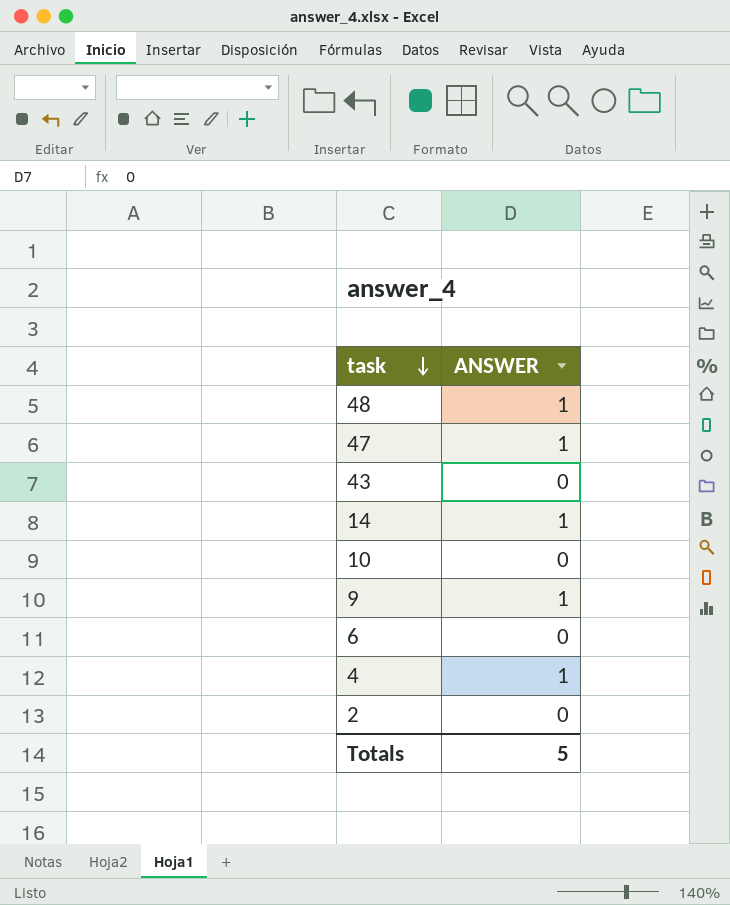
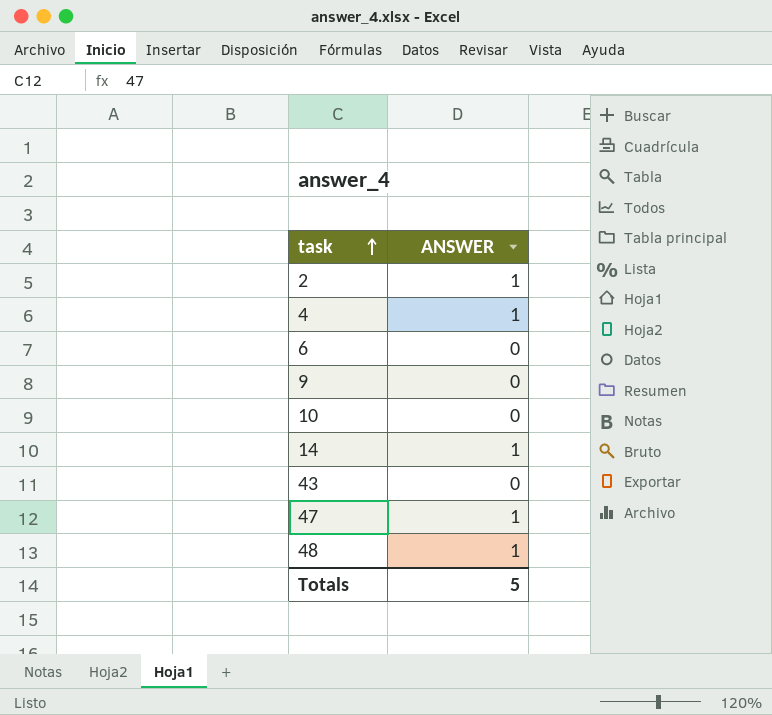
row order: task descending -> task ascending
2 | ANSWER: 0 -> 1
9 | ANSWER: 1 -> 0

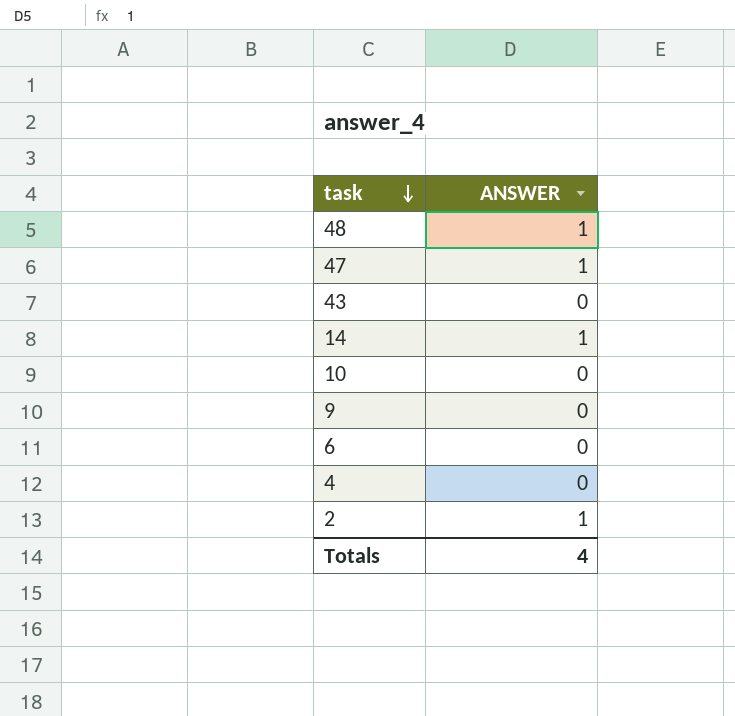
row order: task ascending -> task descending
4 | ANSWER: 1 -> 0
Totals | ANSWER: 5 -> 4

